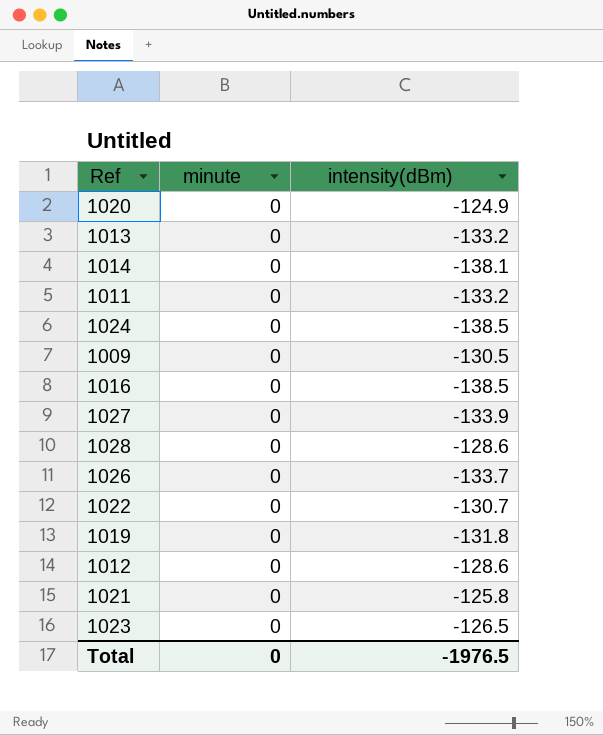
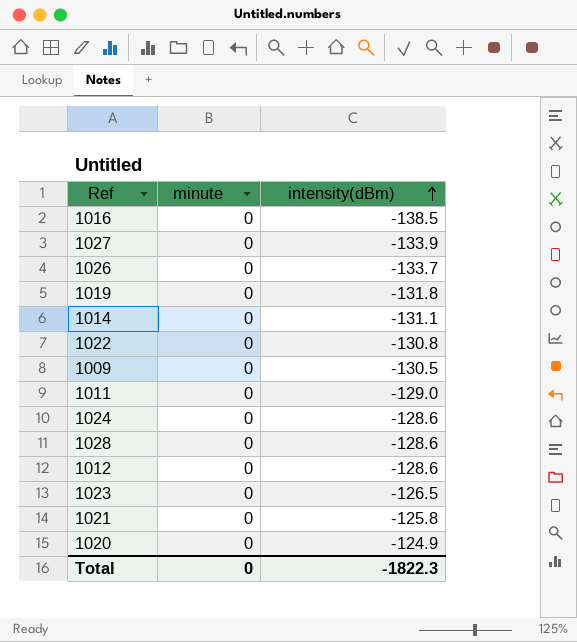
row order: none -> intensity(dBm) ascending
row 1013: 0 | -133.2 -> none
1014 | intensity(dBm): -138.1 -> -131.1
1022 | intensity(dBm): -130.7 -> -130.8
1011 | intensity(dBm): -133.2 -> -129.0
1024 | intensity(dBm): -138.5 -> -128.6
Total | intensity(dBm): -1976.5 -> -1822.3

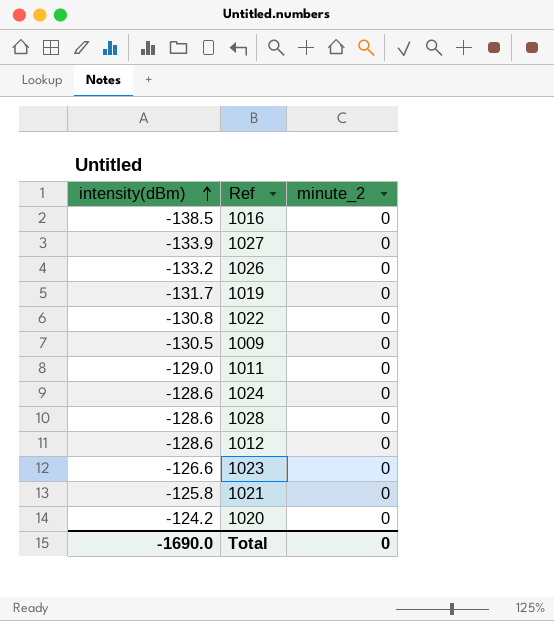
column intensity(dBm) | position: 3 -> 1
column name: minute -> minute_2
row 1014: 0 | -131.1 -> none
1026 | intensity(dBm): -133.7 -> -133.2
1019 | intensity(dBm): -131.8 -> -131.7
1023 | intensity(dBm): -126.5 -> -126.6
1020 | intensity(dBm): -124.9 -> -124.2
Total | intensity(dBm): -1822.3 -> -1690.0

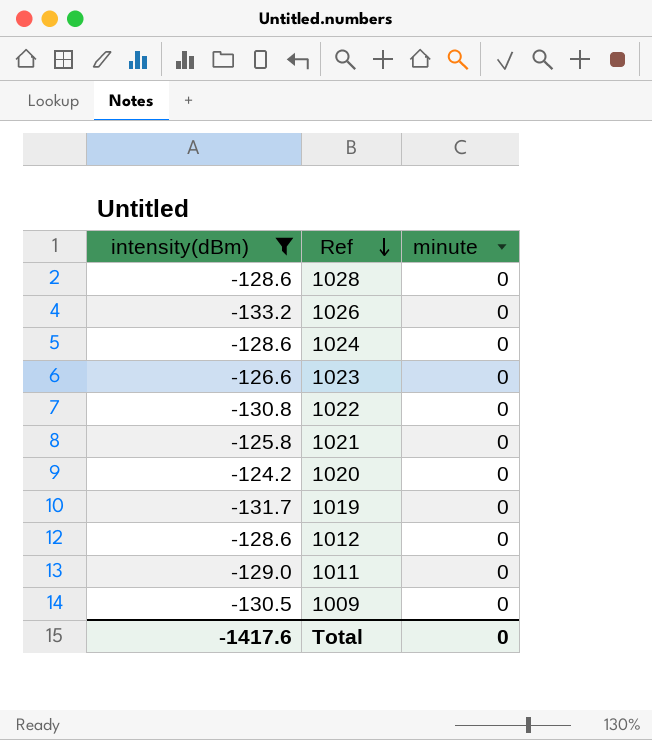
filter: none -> intensity(dBm) >= -133.2
row order: intensity(dBm) ascending -> Ref descending
column name: minute_2 -> minute
Total | intensity(dBm): -1690.0 -> -1417.6

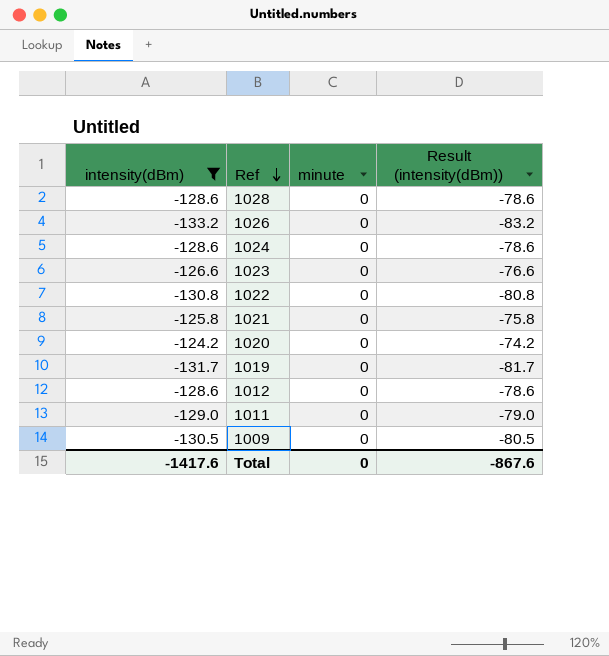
column Result (intensity(dBm)) | formula: none -> [intensity(dBm)] + 50

